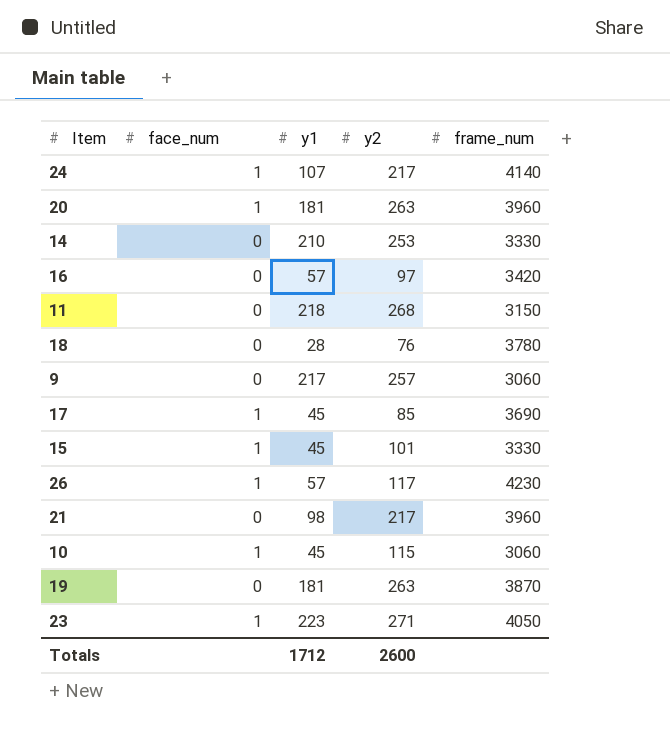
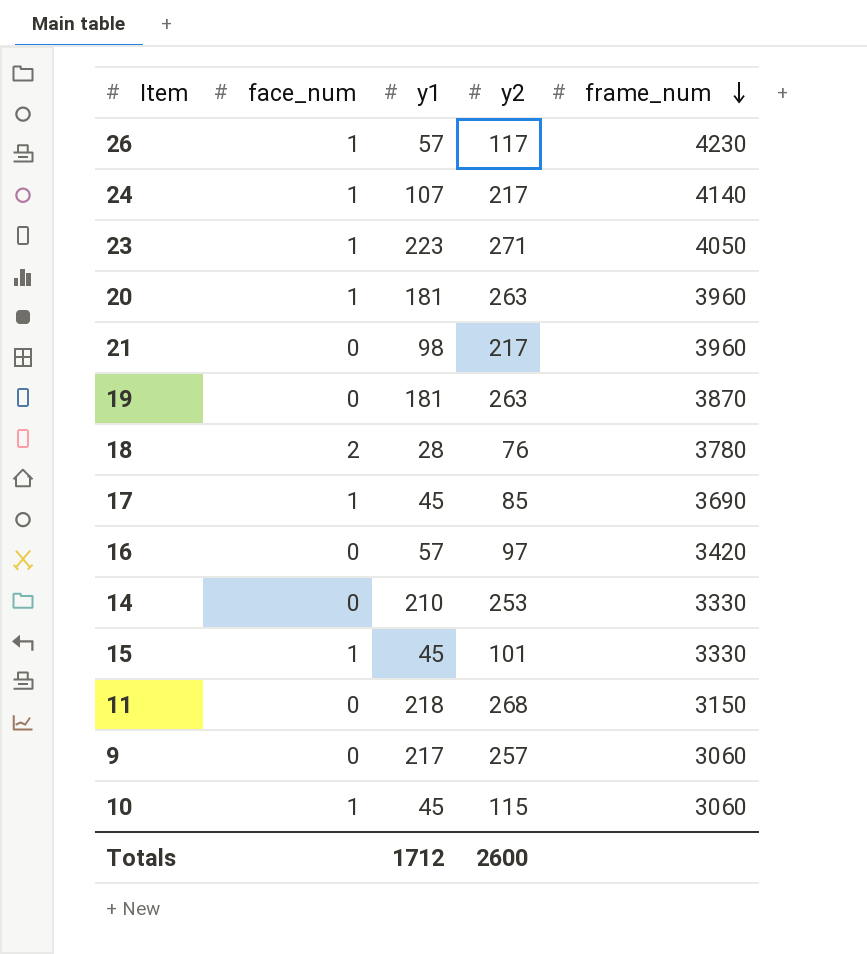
row order: none -> frame_num descending
18 | face_num: 0 -> 2

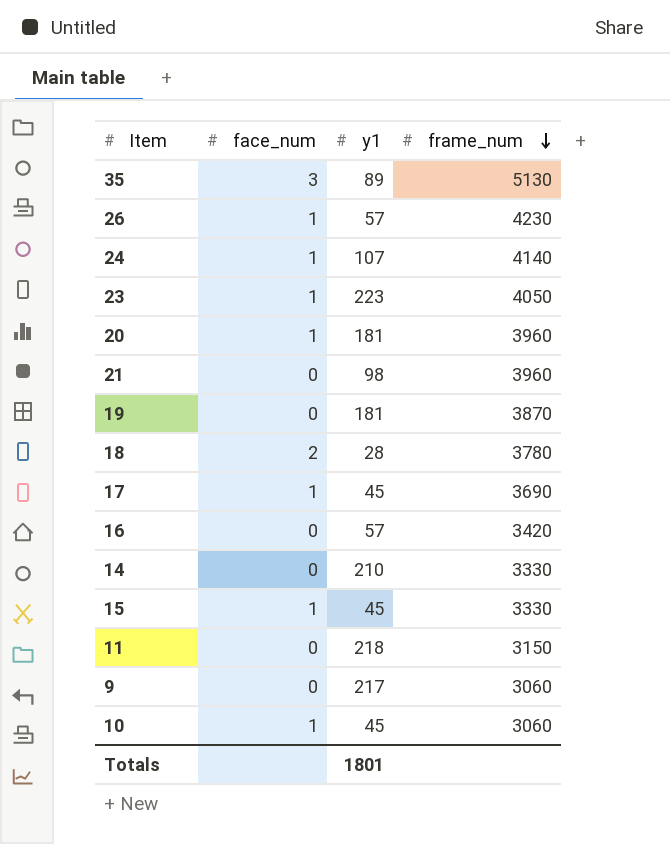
column y2 | position: 4 -> none
row 35: none -> 3 | 89 | 5130
Totals | y1: 1712 -> 1801

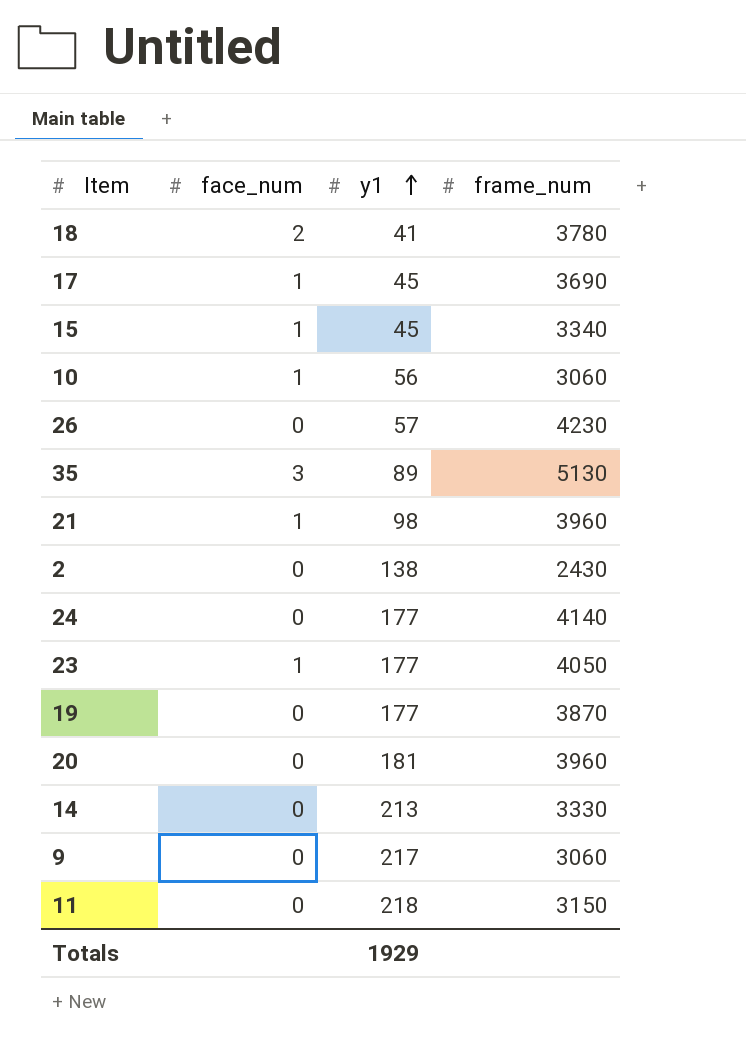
row order: frame_num descending -> y1 ascending
row 16: 0 | 57 | 3420 -> none
18 | y1: 28 -> 41
15 | frame_num: 3330 -> 3340
10 | y1: 45 -> 56
26 | face_num: 1 -> 0
21 | face_num: 0 -> 1
row 2: none -> 0 | 138 | 2430
24 | face_num: 1 -> 0
24 | y1: 107 -> 177
23 | y1: 223 -> 177
19 | y1: 181 -> 177
20 | face_num: 1 -> 0
14 | y1: 210 -> 213
Totals | y1: 1801 -> 1929

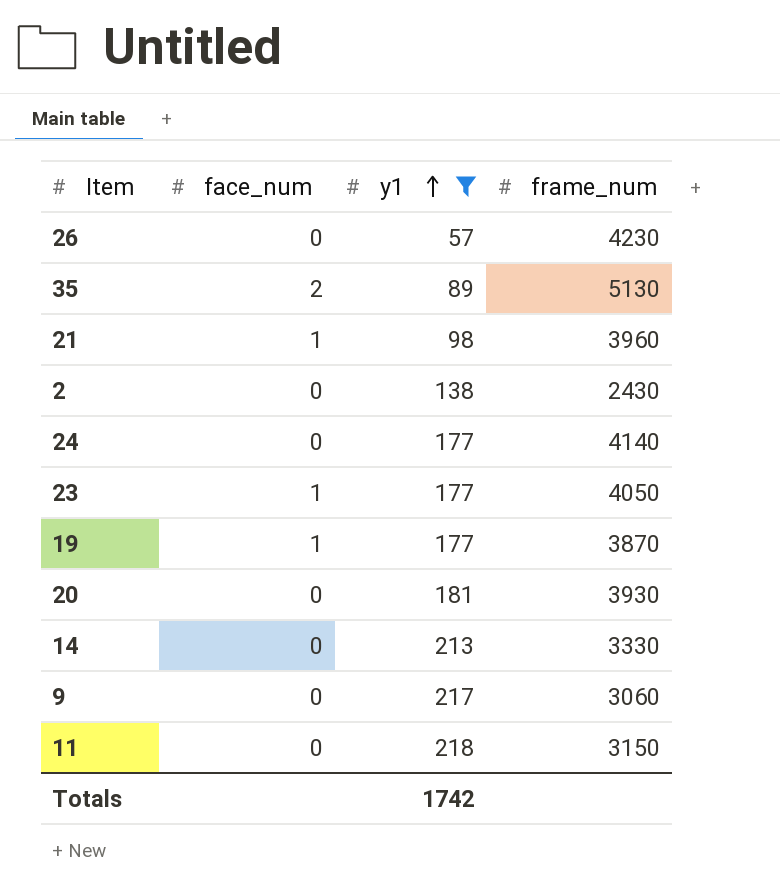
filter: none -> y1 >= 57
35 | face_num: 3 -> 2
19 | face_num: 0 -> 1
20 | frame_num: 3960 -> 3930
Totals | y1: 1929 -> 1742

